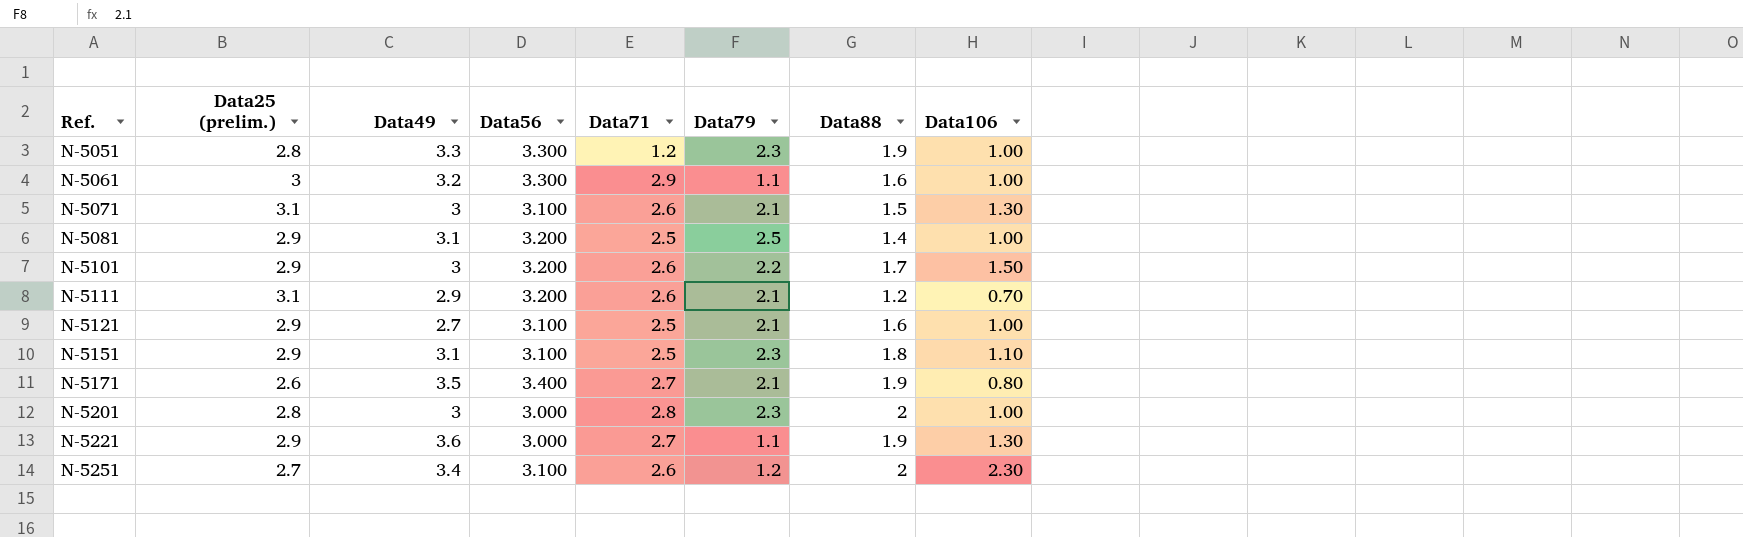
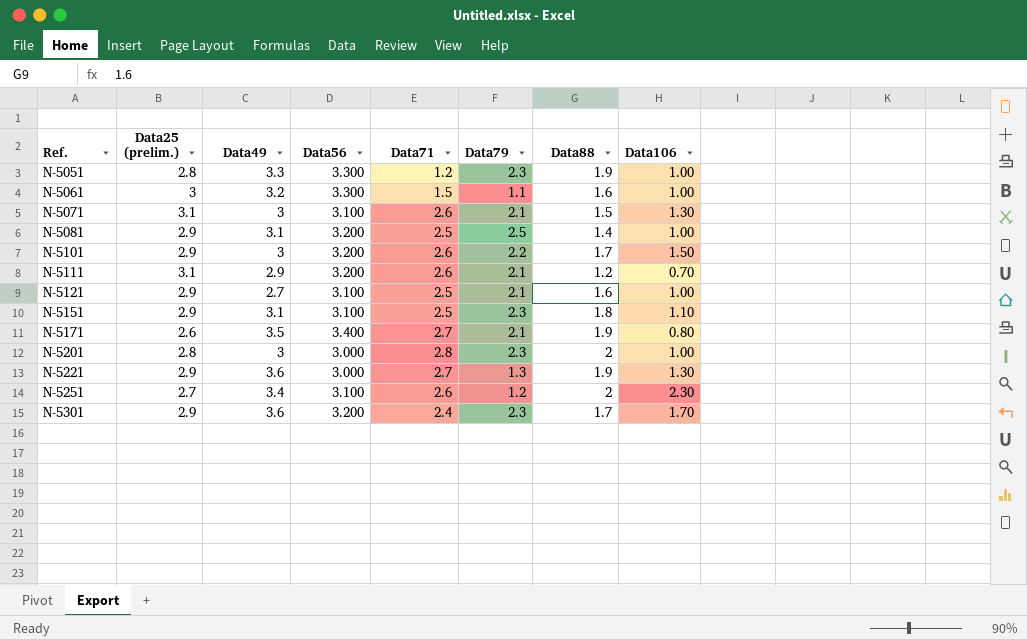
N-5061 | Data71: 2.9 -> 1.5
N-5221 | Data79: 1.1 -> 1.3
row N-5301: none -> 2.9 | 3.6 | 3.200 | 2.4 | 2.3 | 1.7 | 1.70

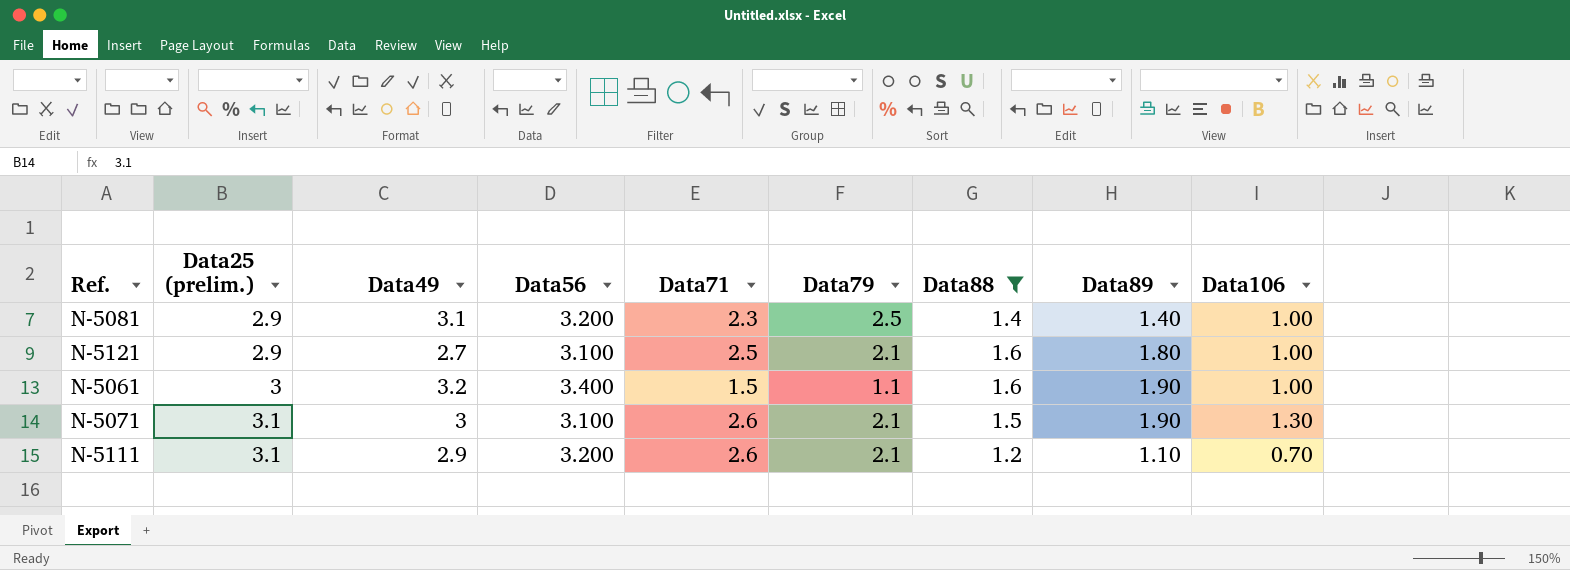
filter: none -> Data88 <= 1.6
row order: Ref. ascending -> Data25 (prelim.) ascending
column Data89 | position: none -> 8
N-5081 | Data71: 2.5 -> 2.3
N-5061 | Data56: 3.300 -> 3.400

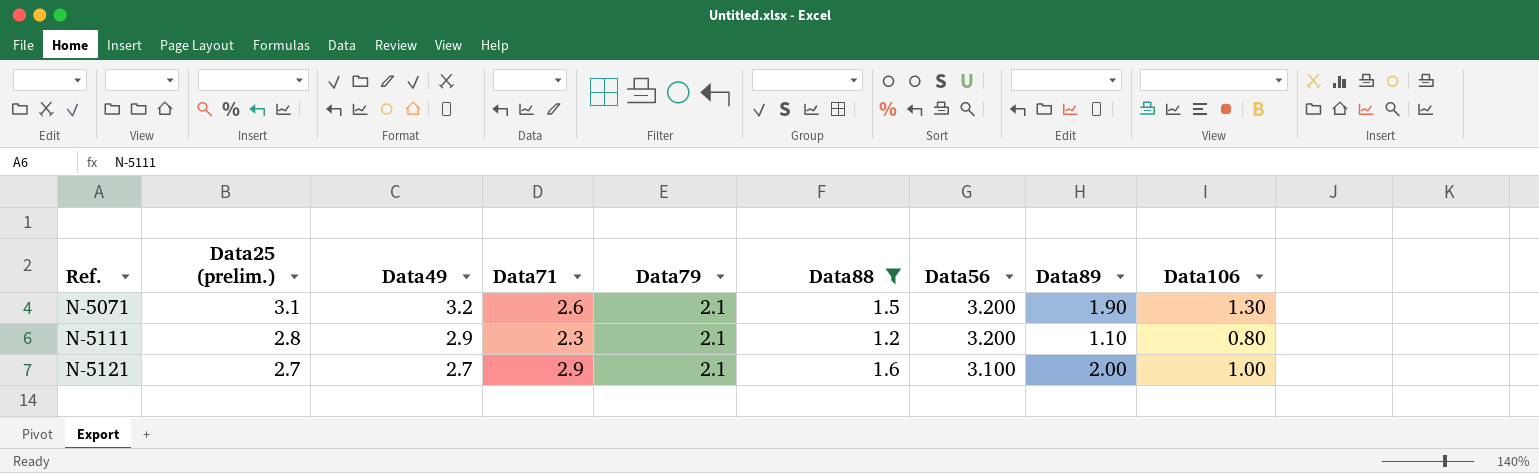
row order: Data25 (prelim.) ascending -> Ref. ascending
column Data56 | position: 4 -> 7
row N-5081: 2.9 | 3.1 | 3.200 | 2.3 | 2.5 | 1.4 | 1.40 | 1.00 -> none
row N-5061: 3 | 3.2 | 3.400 | 1.5 | 1.1 | 1.6 | 1.90 | 1.00 -> none
N-5071 | Data49: 3 -> 3.2
N-5071 | Data56: 3.100 -> 3.200
N-5111 | Data25 (prelim.): 3.1 -> 2.8
N-5111 | Data71: 2.6 -> 2.3
N-5111 | Data106: 0.70 -> 0.80
N-5121 | Data25 (prelim.): 2.9 -> 2.7
N-5121 | Data71: 2.5 -> 2.9
N-5121 | Data89: 1.80 -> 2.00

